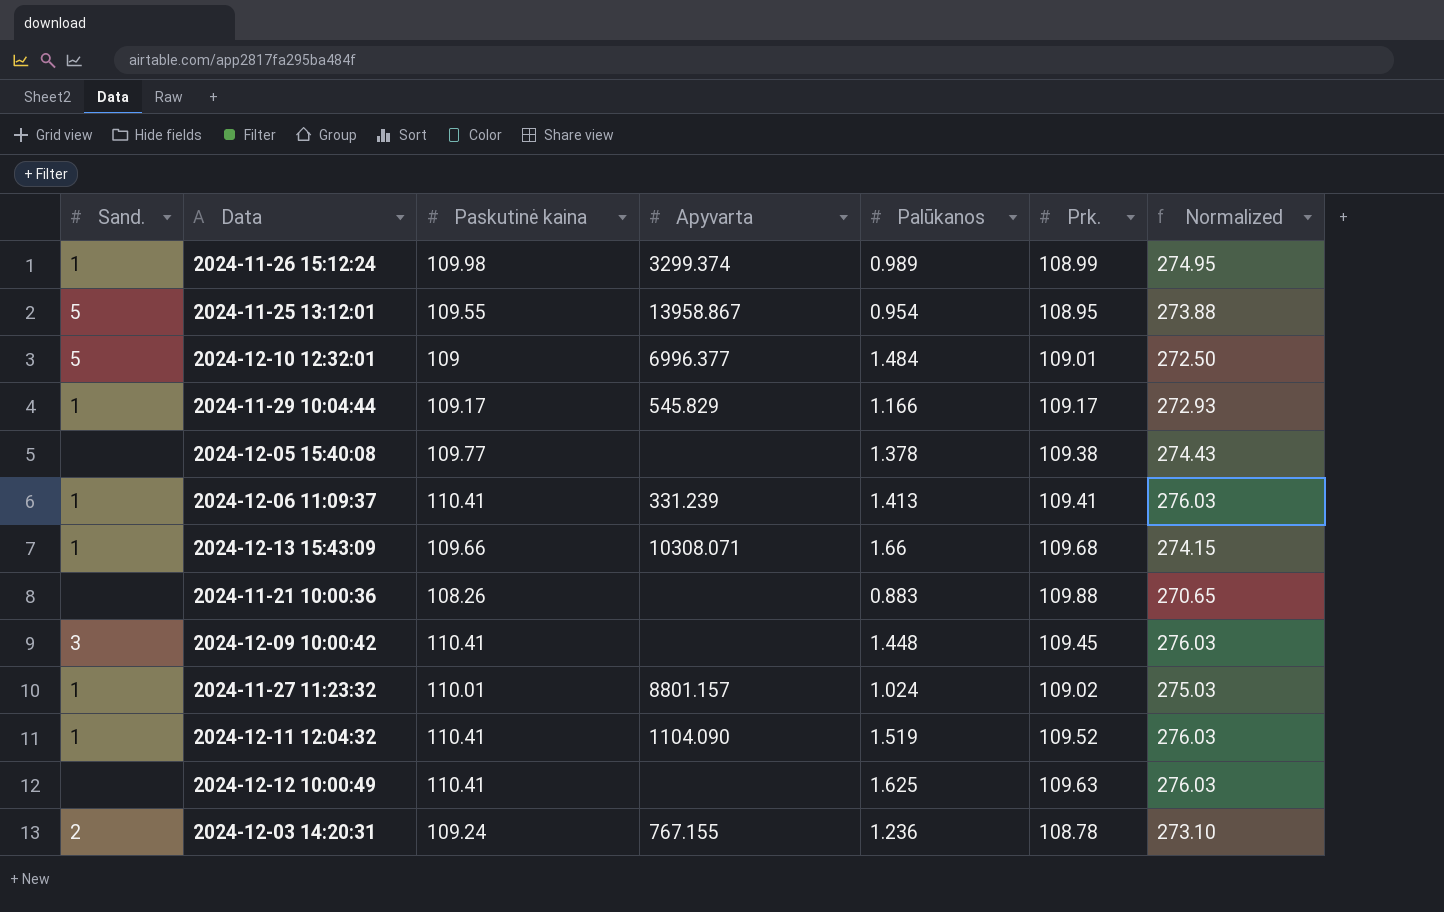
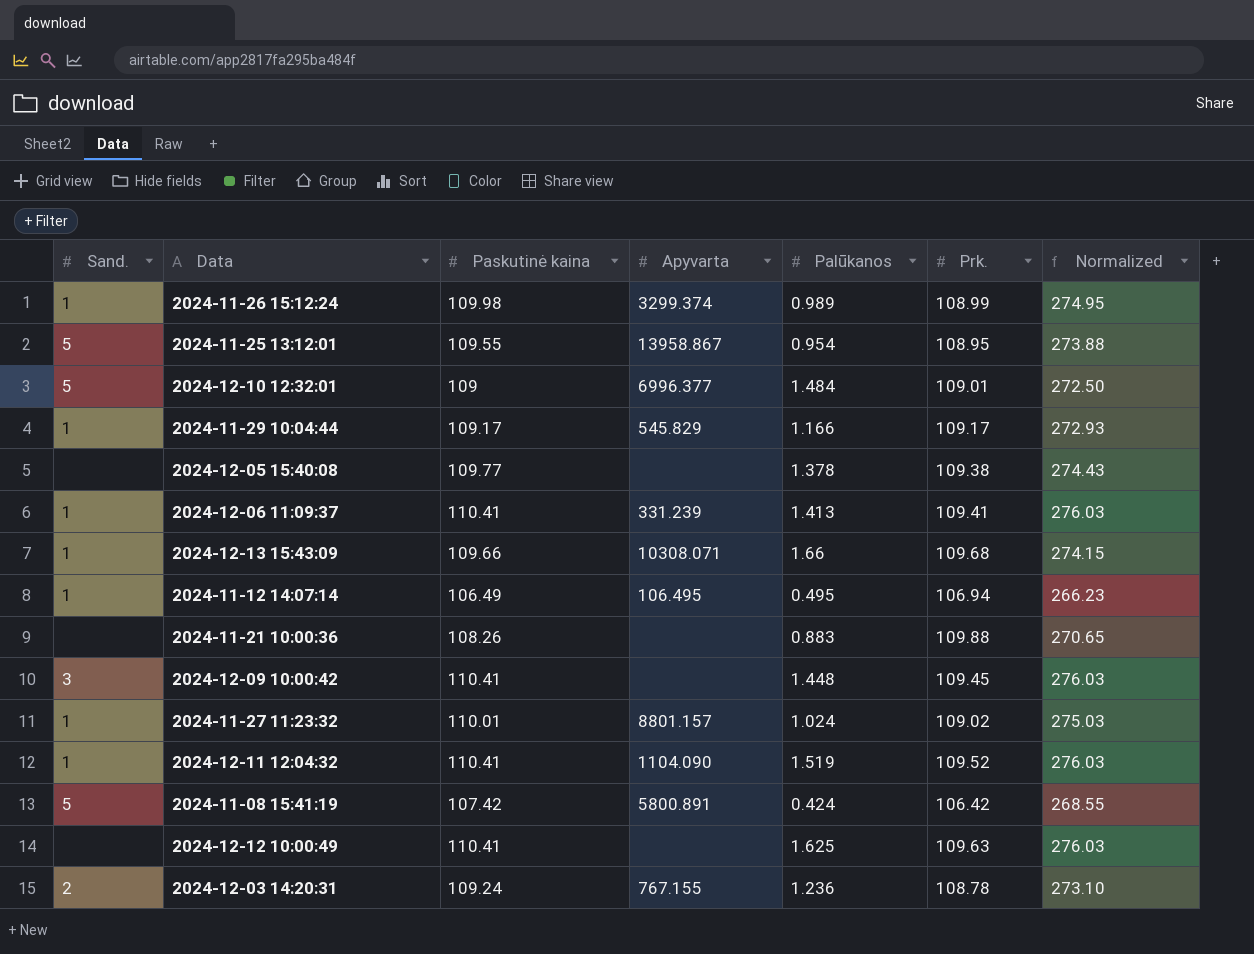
row 2024-11-12 14:07:14: none -> 1 | 106.49 | 106.495 | 0.495 | 106.94 | 266.23
row 2024-11-08 15:41:19: none -> 5 | 107.42 | 5800.891 | 0.424 | 106.42 | 268.55

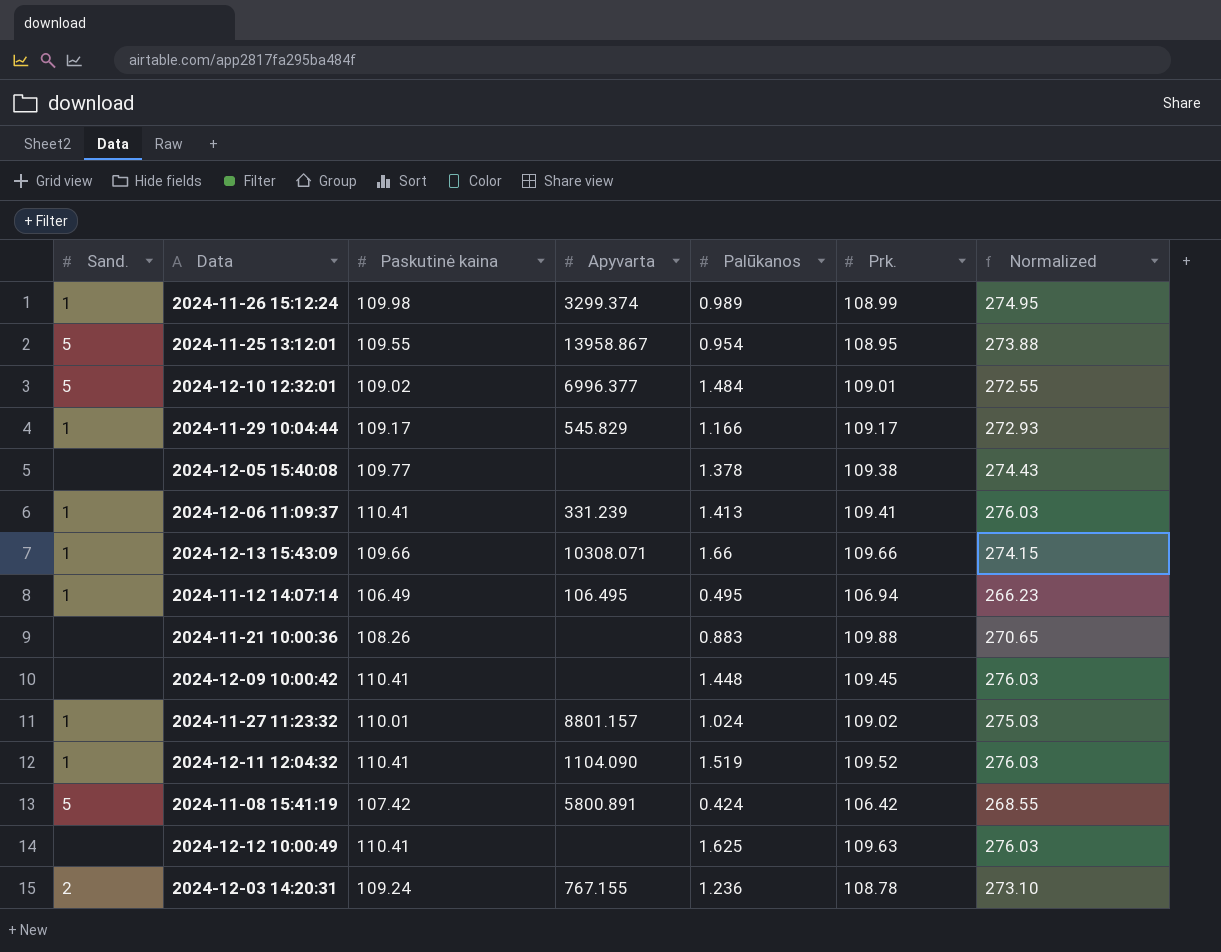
2024-12-10 12:32:01 | Paskutinė kaina: 109 -> 109.02
2024-12-10 12:32:01 | Normalized: 272.50 -> 272.55
2024-12-13 15:43:09 | Prk.: 109.68 -> 109.66
2024-12-09 10:00:42 | Sand.: 3 -> none

